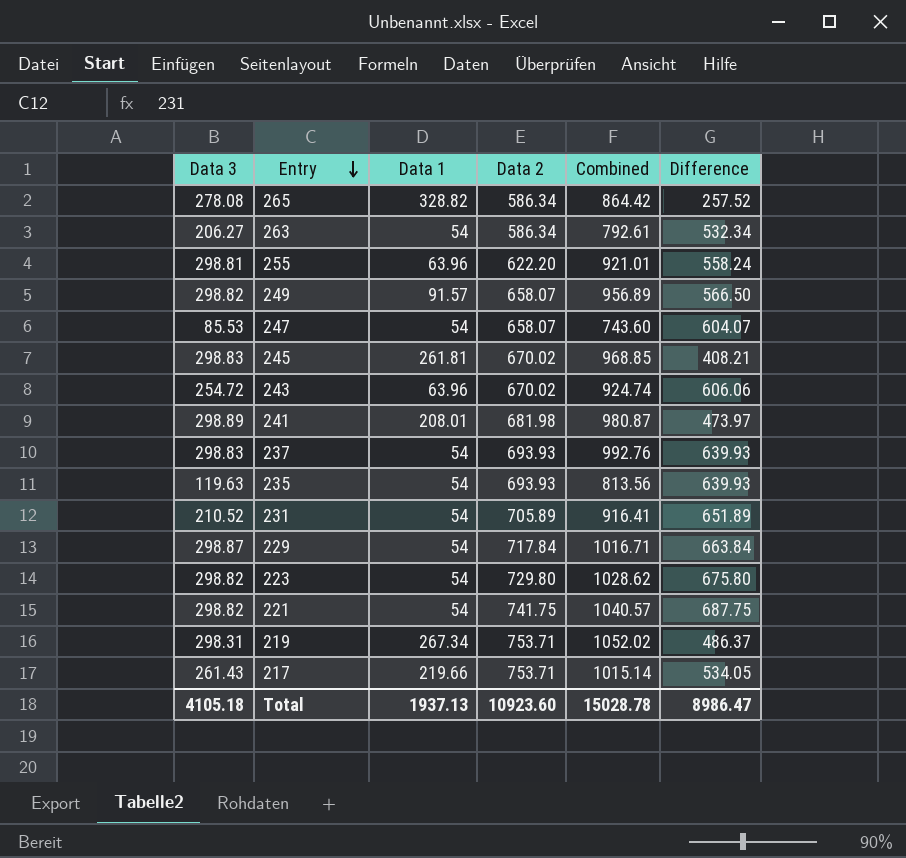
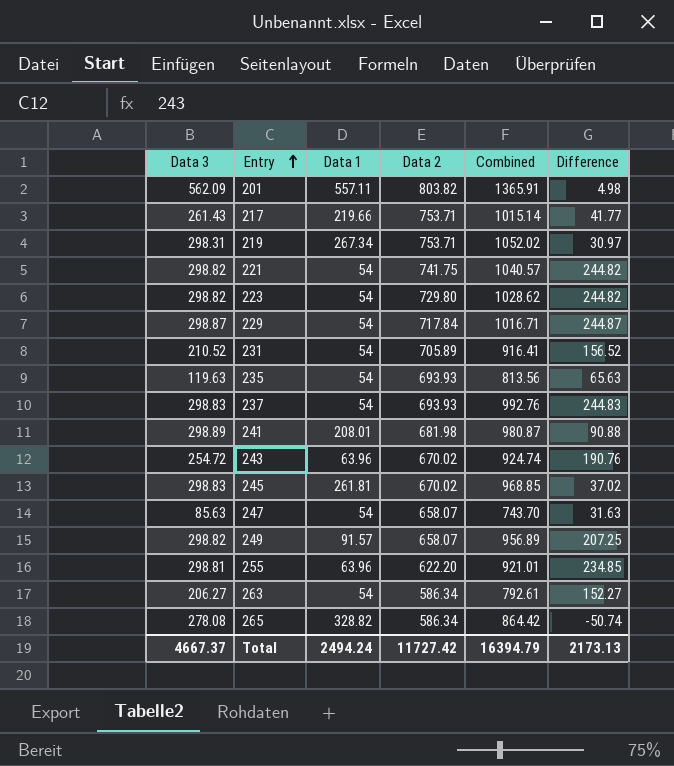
row order: Entry descending -> Entry ascending
column Difference | formula: [Data 2] - [Data 1] -> [Data 3] - [Data 1]
row 201: none -> 562.09 | 557.11 | 803.82 | 1365.91 | 4.98
247 | Data 3: 85.53 -> 85.63
247 | Combined: 743.60 -> 743.70
Total | Data 3: 4105.18 -> 4667.37
Total | Data 1: 1937.13 -> 2494.24
Total | Data 2: 10923.60 -> 11727.42
Total | Combined: 15028.78 -> 16394.79
Total | Difference: 8986.47 -> 2173.13

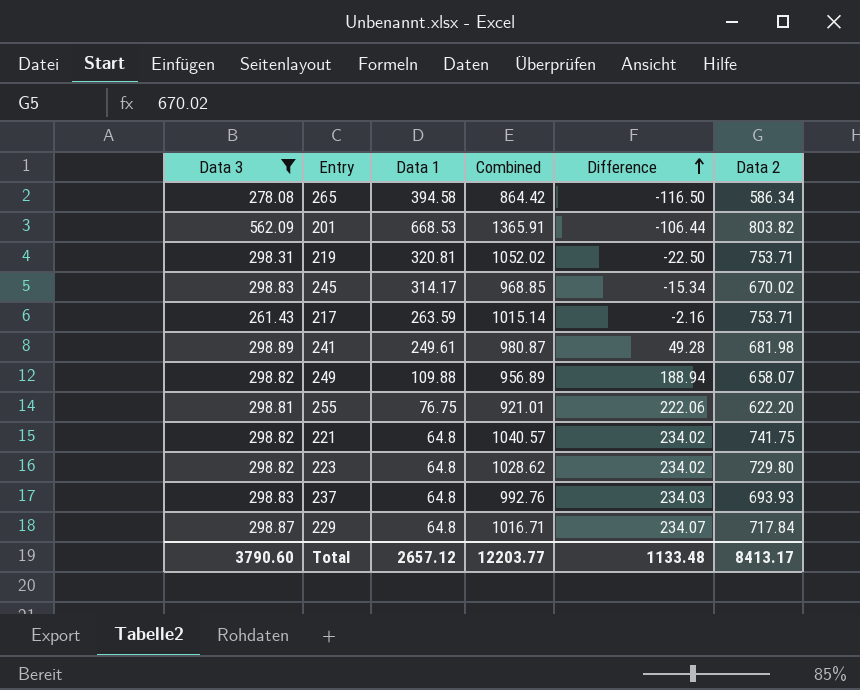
filter: none -> Data 3 >= 261.43
row order: Entry ascending -> Difference ascending
column Data 2 | position: 4 -> 6
265 | Data 1: 328.82 -> 394.58
265 | Difference: -50.74 -> -116.50
201 | Data 1: 557.11 -> 668.53
201 | Difference: 4.98 -> -106.44
219 | Data 1: 267.34 -> 320.81
219 | Difference: 30.97 -> -22.50
245 | Data 1: 261.81 -> 314.17
245 | Difference: 37.02 -> -15.34
217 | Data 1: 219.66 -> 263.59
217 | Difference: 41.77 -> -2.16
241 | Data 1: 208.01 -> 249.61
241 | Difference: 90.88 -> 49.28
249 | Data 1: 91.57 -> 109.88
249 | Difference: 207.25 -> 188.94
255 | Data 1: 63.96 -> 76.75
255 | Difference: 234.85 -> 222.06
221 | Data 1: 54 -> 64.8
221 | Difference: 244.82 -> 234.02
223 | Data 1: 54 -> 64.8
223 | Difference: 244.82 -> 234.02
237 | Data 1: 54 -> 64.8
237 | Difference: 244.83 -> 234.03
229 | Data 1: 54 -> 64.8
229 | Difference: 244.87 -> 234.07
Total | Data 3: 4667.37 -> 3790.60
Total | Data 1: 2494.24 -> 2657.12
Total | Combined: 16394.79 -> 12203.77
Total | Difference: 2173.13 -> 1133.48
Total | Data 2: 11727.42 -> 8413.17

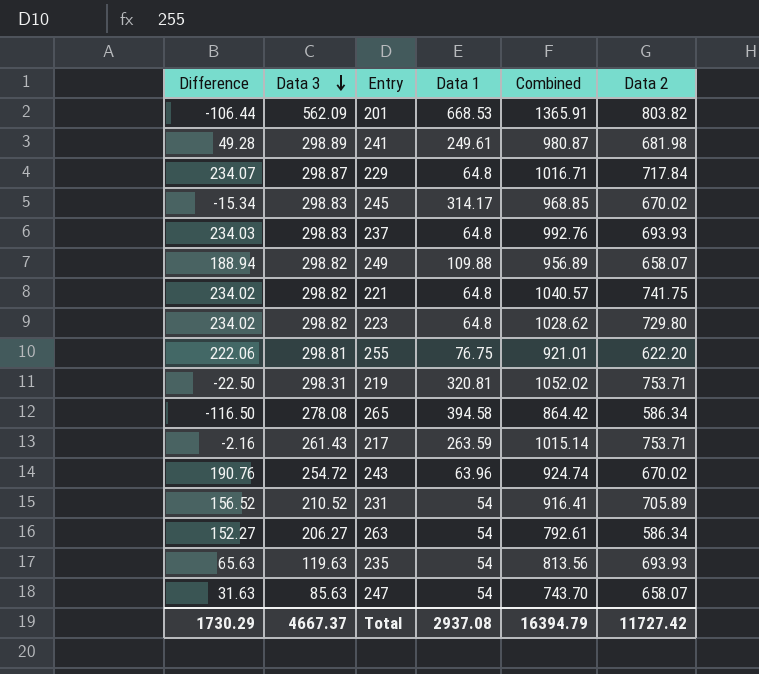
filter: Data 3 >= 261.43 -> none
row order: Difference ascending -> Data 3 descending
column Difference | position: 5 -> 1
Total | Difference: 1133.48 -> 1730.29
Total | Data 3: 3790.60 -> 4667.37
Total | Data 1: 2657.12 -> 2937.08
Total | Combined: 12203.77 -> 16394.79
Total | Data 2: 8413.17 -> 11727.42

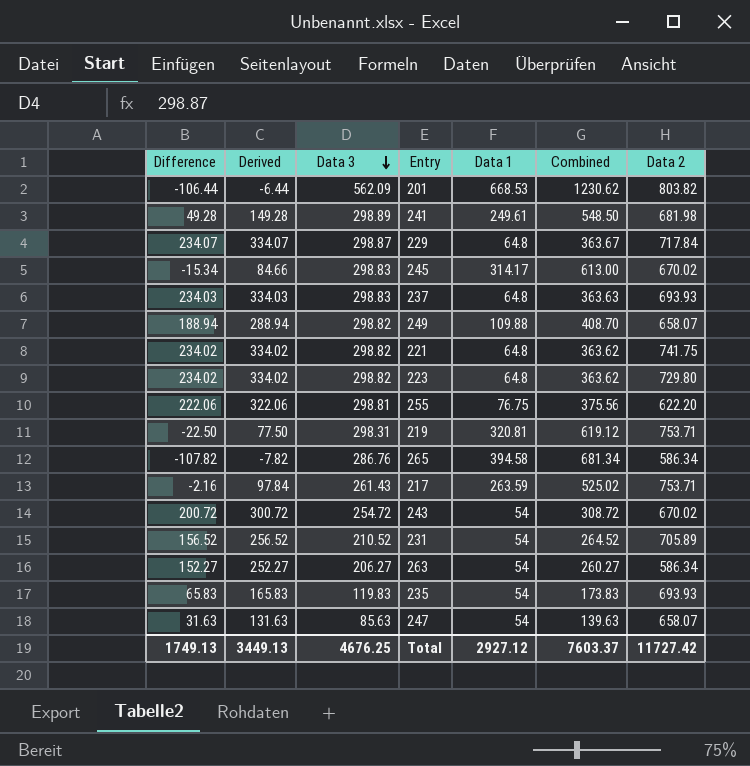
column Derived | formula: none -> [Difference] + 100
column Combined | formula: [Data 3] + [Data 2] -> [Data 3] + [Data 1]
265 | Difference: -116.50 -> -107.82
265 | Data 3: 278.08 -> 286.76
243 | Difference: 190.76 -> 200.72
243 | Data 1: 63.96 -> 54
235 | Difference: 65.63 -> 65.83
235 | Data 3: 119.63 -> 119.83
Total | Difference: 1730.29 -> 1749.13
Total | Data 3: 4667.37 -> 4676.25
Total | Data 1: 2937.08 -> 2927.12
Total | Combined: 16394.79 -> 7603.37

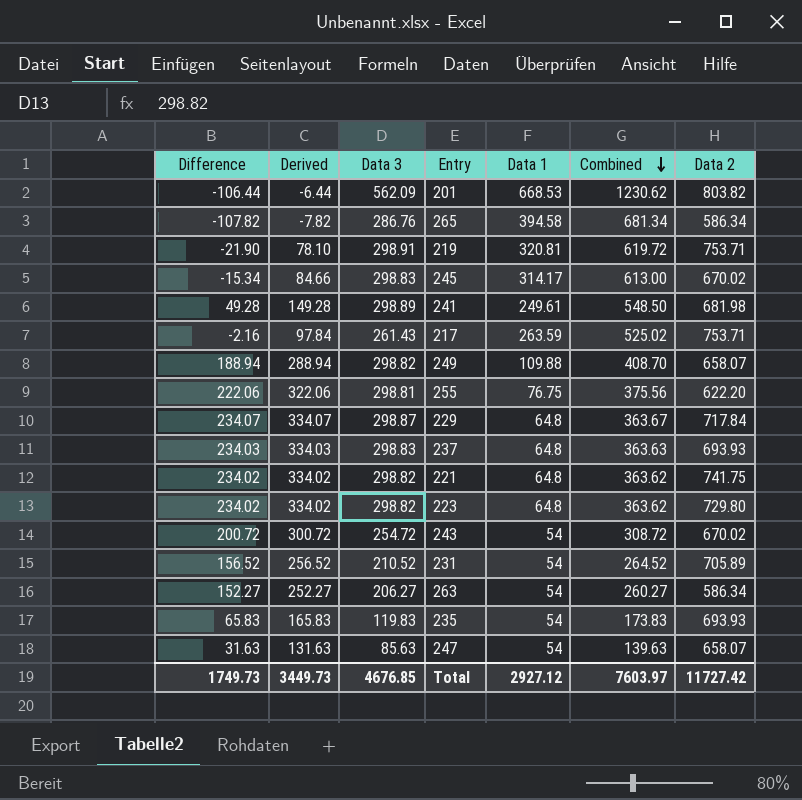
row order: Data 3 descending -> Combined descending
219 | Difference: -22.50 -> -21.90
219 | Derived: 77.50 -> 78.10
219 | Data 3: 298.31 -> 298.91
219 | Combined: 619.12 -> 619.72
Total | Difference: 1749.13 -> 1749.73
Total | Derived: 3449.13 -> 3449.73
Total | Data 3: 4676.25 -> 4676.85
Total | Combined: 7603.37 -> 7603.97

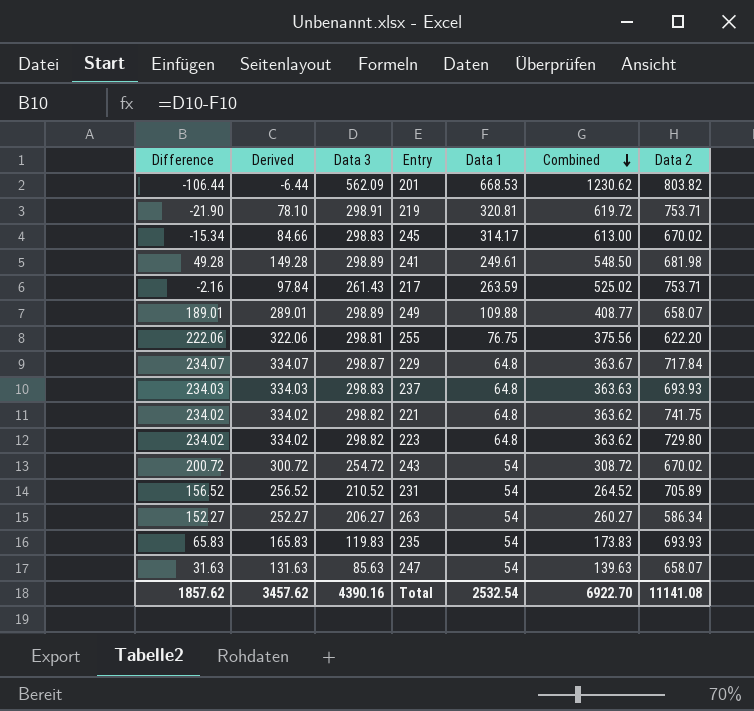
row 265: -107.82 | -7.82 | 286.76 | 394.58 | 681.34 | 586.34 -> none
249 | Difference: 188.94 -> 189.01
249 | Derived: 288.94 -> 289.01
249 | Data 3: 298.82 -> 298.89
249 | Combined: 408.70 -> 408.77
Total | Difference: 1749.73 -> 1857.62
Total | Derived: 3449.73 -> 3457.62
Total | Data 3: 4676.85 -> 4390.16
Total | Data 1: 2927.12 -> 2532.54
Total | Combined: 7603.97 -> 6922.70
Total | Data 2: 11727.42 -> 11141.08

